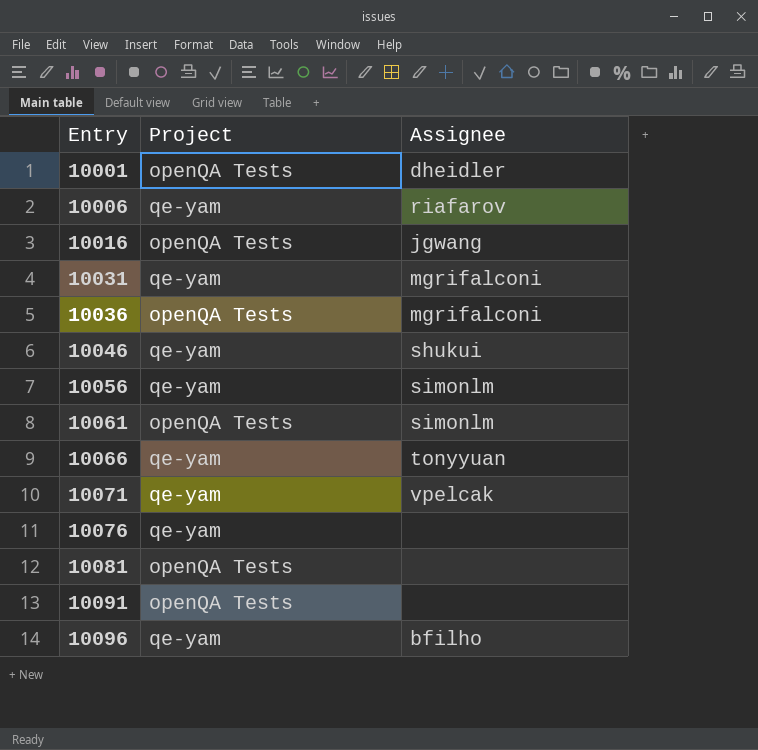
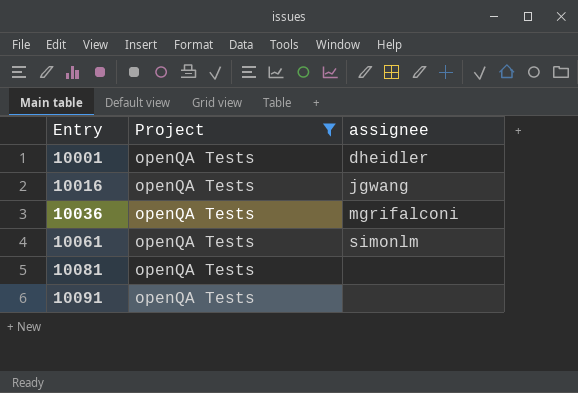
filter: none -> Project = openQA Tests
column name: Assignee -> assignee

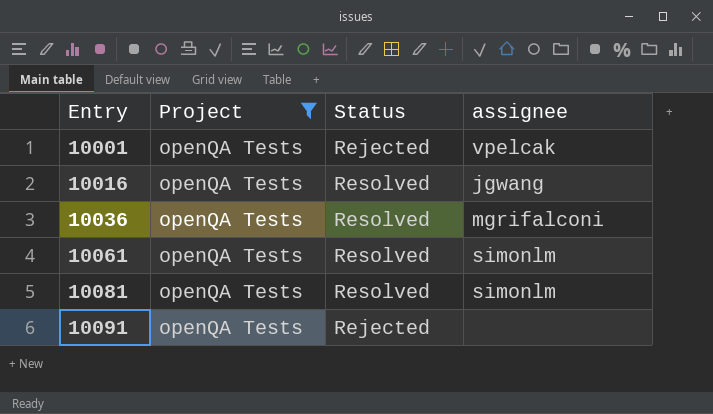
column Status | position: none -> 3
10001 | assignee: dheidler -> vpelcak
10081 | assignee: none -> simonlm

